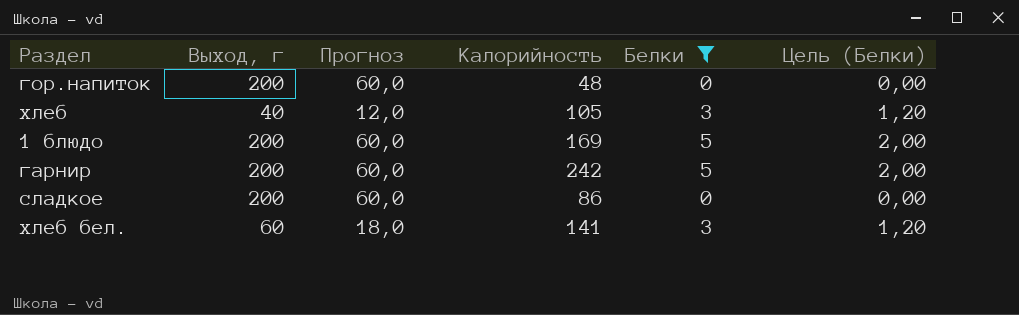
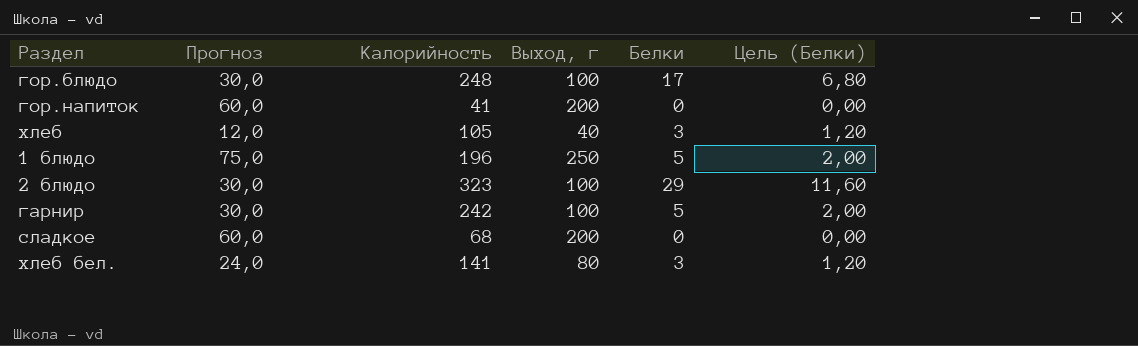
filter: Белки <= 5 -> none
column Выход, г | position: 2 -> 4
гор.напиток | Калорийность: 48 -> 41
1 блюдо | Прогноз: 60,0 -> 75,0
1 блюдо | Калорийность: 169 -> 196
1 блюдо | Выход, г: 200 -> 250
гарнир | Прогноз: 60,0 -> 30,0
гарнир | Выход, г: 200 -> 100
сладкое | Калорийность: 86 -> 68
хлеб бел. | Прогноз: 18,0 -> 24,0
хлеб бел. | Выход, г: 60 -> 80

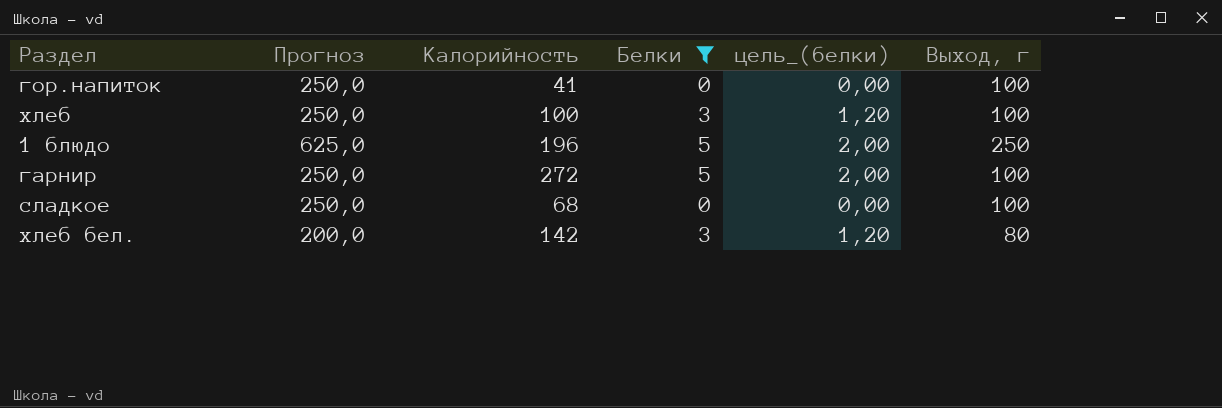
filter: none -> Белки <= 5
column Прогноз | formula: [Выход, г] * 0,3 -> [Выход, г] * 2,5
column name: Цель (Белки) -> цель_(белки)
column Выход, г | position: 4 -> 6
гор.напиток | Выход, г: 200 -> 100
хлеб | Калорийность: 105 -> 100
хлеб | Выход, г: 40 -> 100
гарнир | Калорийность: 242 -> 272
сладкое | Выход, г: 200 -> 100
хлеб бел. | Калорийность: 141 -> 142

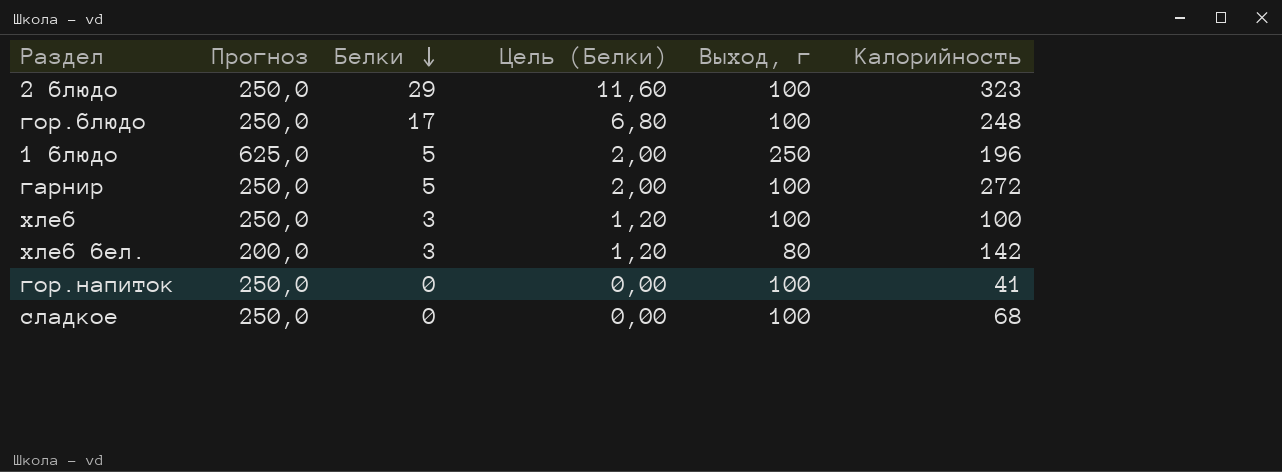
filter: Белки <= 5 -> none
row order: none -> Белки descending
column name: цель_(белки) -> Цель (Белки)
column Калорийность | position: 3 -> 6

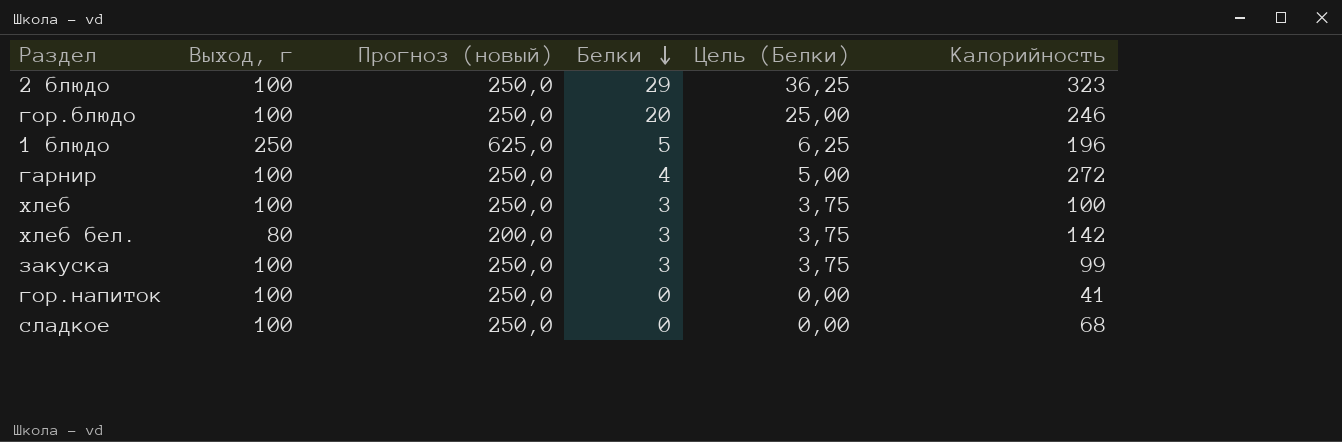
column Выход, г | position: 5 -> 2
column name: Прогноз -> Прогноз (новый)
column Цель (Белки) | formula: [Белки] * 0,4 -> [Белки] * 1,25
гор.блюдо | Белки: 17 -> 20
гор.блюдо | Калорийность: 248 -> 246
гарнир | Белки: 5 -> 4
row закуска: none -> 100 | 250,0 | 3 | 3,75 | 99

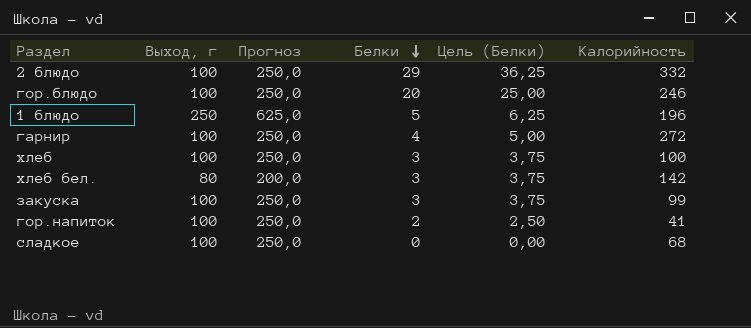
column name: Прогноз (новый) -> Прогноз
2 блюдо | Калорийность: 323 -> 332
гор.напиток | Белки: 0 -> 2
гор.напиток | Цель (Белки): 0,00 -> 2,50

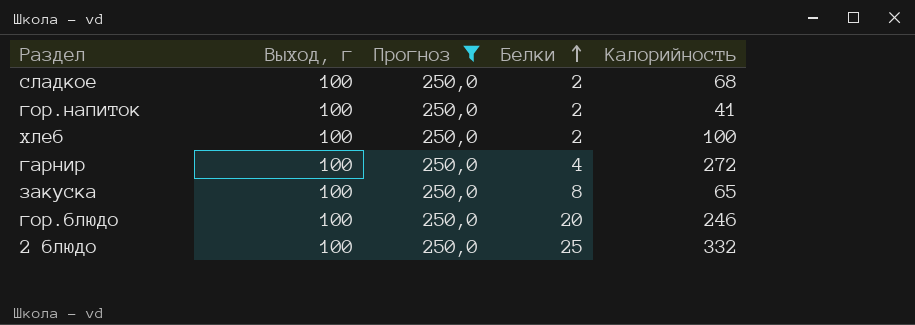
filter: none -> Прогноз = 250,0
row order: Белки descending -> Белки ascending
column Цель (Белки) | formula: [Белки] * 1,25 -> none
сладкое | Белки: 0 -> 2
хлеб | Белки: 3 -> 2
закуска | Белки: 3 -> 8
закуска | Калорийность: 99 -> 65
2 блюдо | Белки: 29 -> 25

